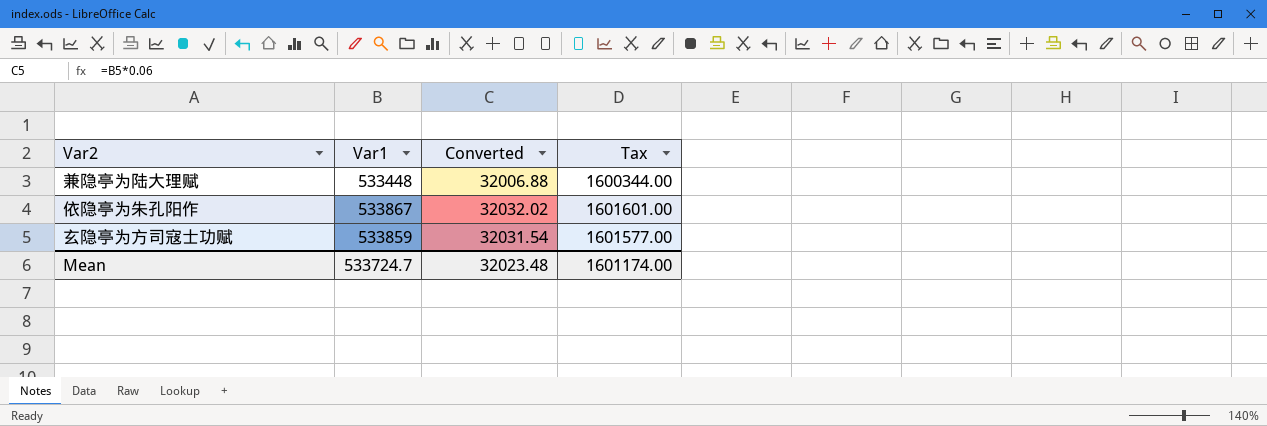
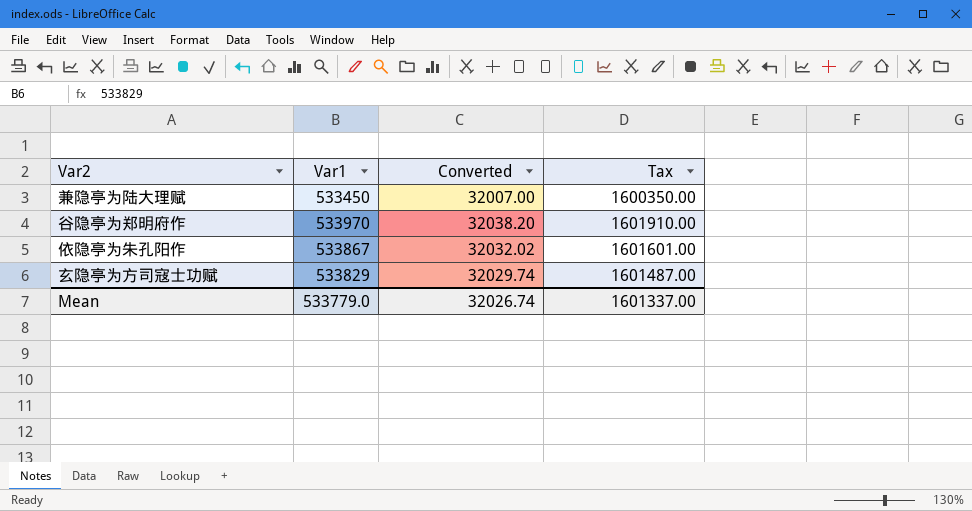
兼隐亭为陆大理赋 | Var1: 533448 -> 533450
兼隐亭为陆大理赋 | Converted: 32006.88 -> 32007.00
兼隐亭为陆大理赋 | Tax: 1600344.00 -> 1600350.00
row 谷隐亭为郑明府作: none -> 533970 | 32038.20 | 1601910.00
玄隐亭为方司寇士功赋 | Var1: 533859 -> 533829
玄隐亭为方司寇士功赋 | Converted: 32031.54 -> 32029.74
玄隐亭为方司寇士功赋 | Tax: 1601577.00 -> 1601487.00
Mean | Var1: 533724.7 -> 533779.0
Mean | Converted: 32023.48 -> 32026.74
Mean | Tax: 1601174.00 -> 1601337.00

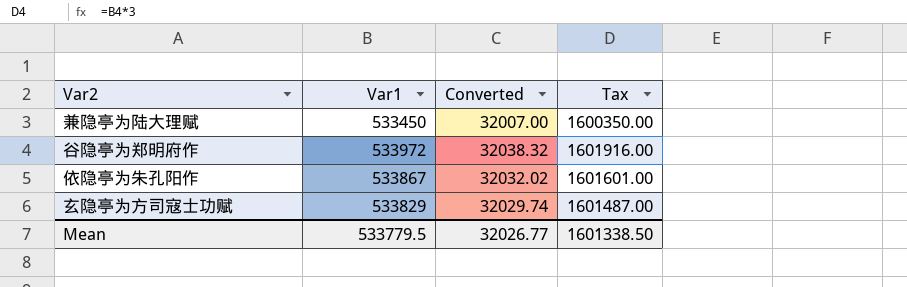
谷隐亭为郑明府作 | Var1: 533970 -> 533972
谷隐亭为郑明府作 | Converted: 32038.20 -> 32038.32
谷隐亭为郑明府作 | Tax: 1601910.00 -> 1601916.00
Mean | Var1: 533779.0 -> 533779.5
Mean | Converted: 32026.74 -> 32026.77
Mean | Tax: 1601337.00 -> 1601338.50

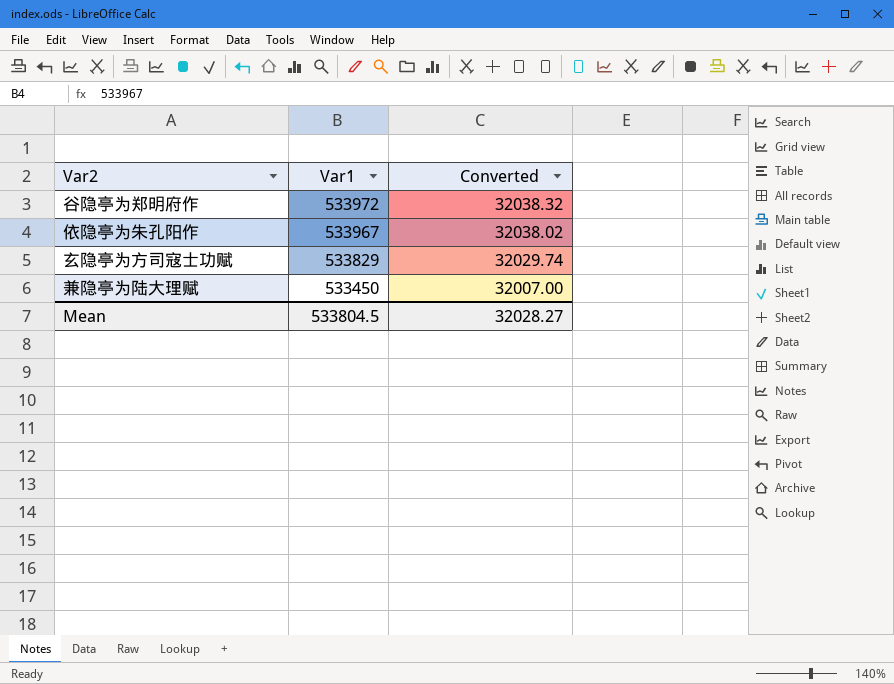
row order: none -> Var1 descending
column Tax | formula: [Var1] * 3 -> none
依隐亭为朱孔阳作 | Var1: 533867 -> 533967
依隐亭为朱孔阳作 | Converted: 32032.02 -> 32038.02
Mean | Var1: 533779.5 -> 533804.5
Mean | Converted: 32026.77 -> 32028.27

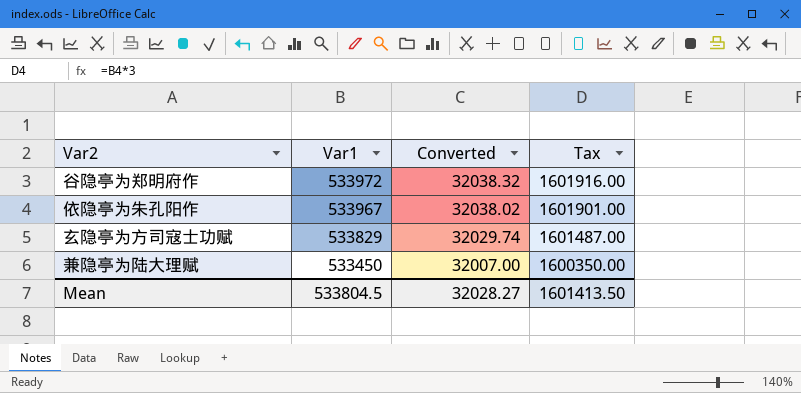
column Tax | formula: none -> [Var1] * 3

